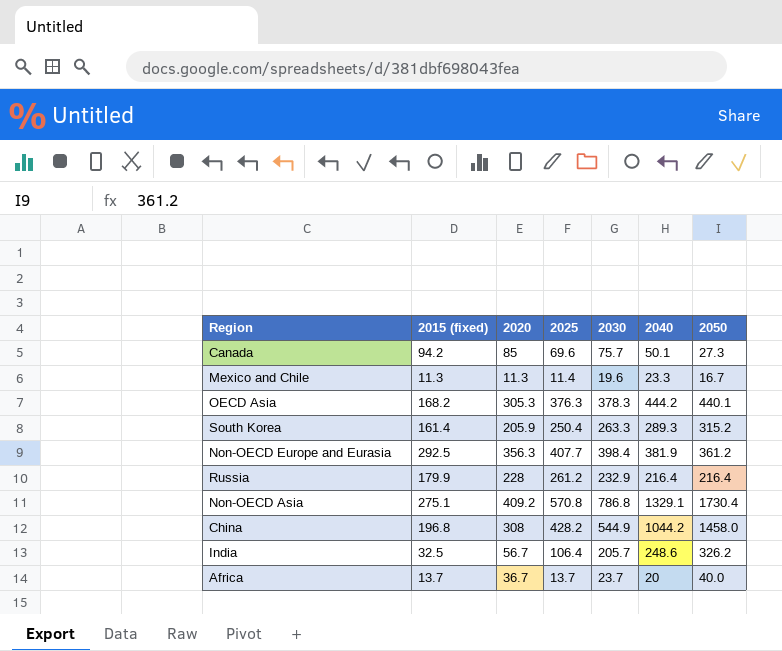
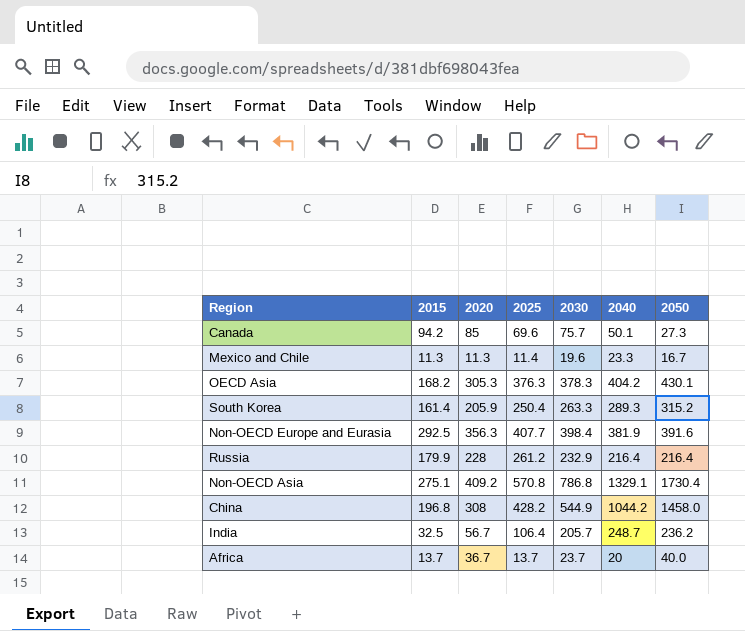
column name: 2015 (fixed) -> 2015
OECD Asia | 2040: 444.2 -> 404.2
OECD Asia | 2050: 440.1 -> 430.1
Non-OECD Europe and Eurasia | 2050: 361.2 -> 391.6
India | 2040: 248.6 -> 248.7
India | 2050: 326.2 -> 236.2

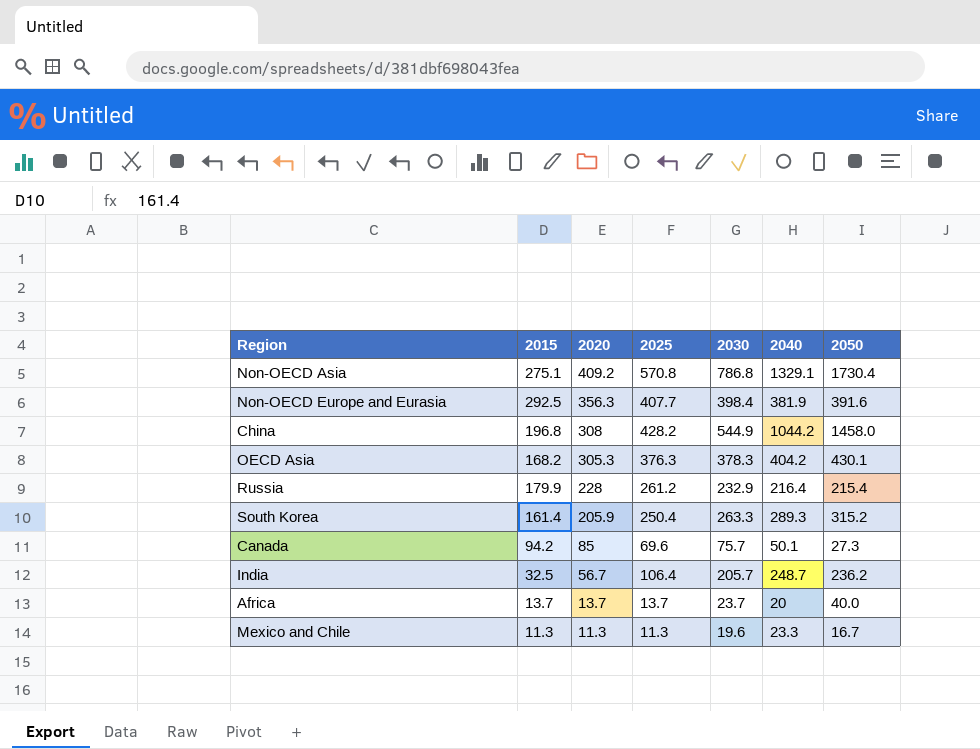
row order: none -> 2020 descending
Russia | 2050: 216.4 -> 215.4
Africa | 2020: 36.7 -> 13.7
Mexico and Chile | 2025: 11.4 -> 11.3

